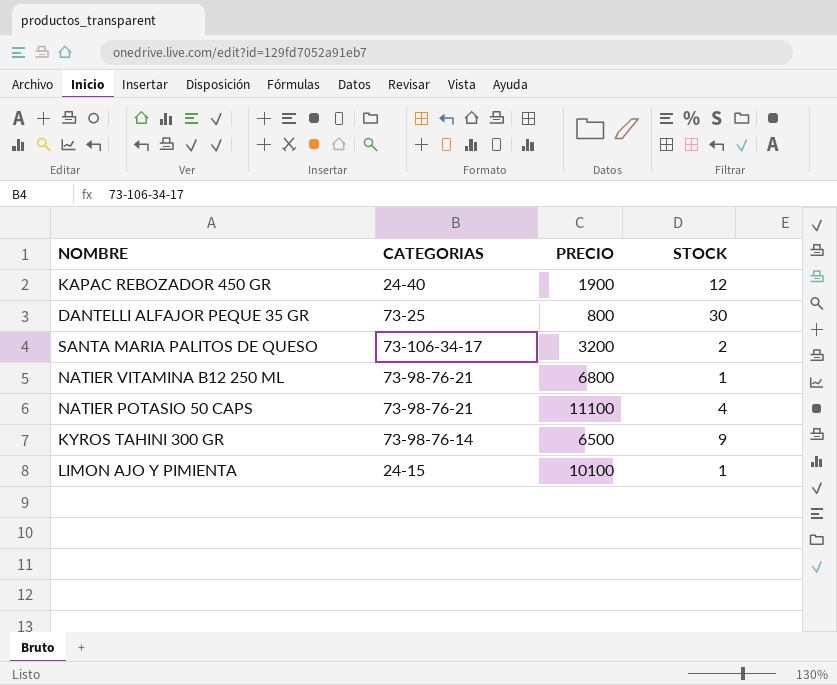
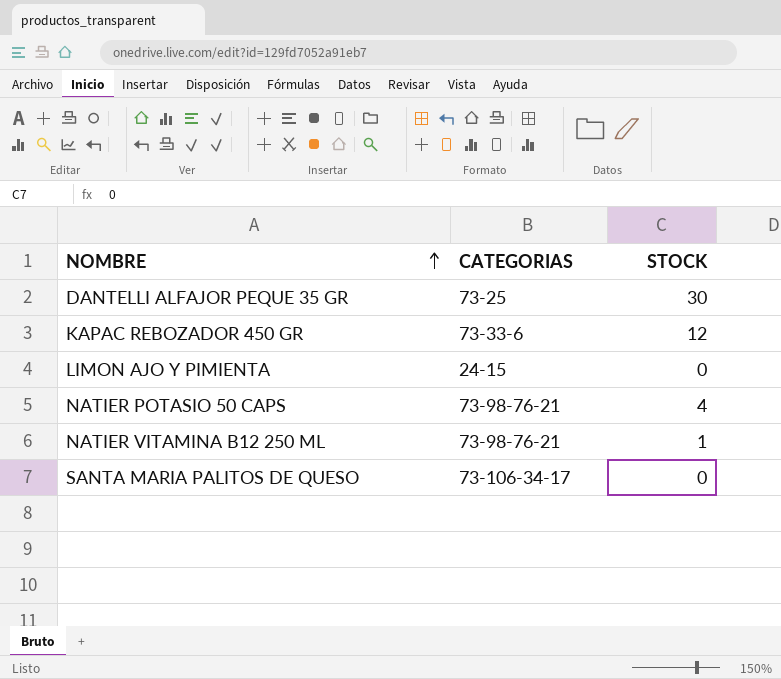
row order: none -> NOMBRE ascending
column PRECIO | position: 3 -> none
row KYROS TAHINI 300 GR: 73-98-76-14 | 6500 | 9 -> none
KAPAC REBOZADOR 450 GR | CATEGORIAS: 24-40 -> 73-33-6
LIMON AJO Y PIMIENTA | STOCK: 1 -> 0
SANTA MARIA PALITOS DE QUESO | STOCK: 2 -> 0

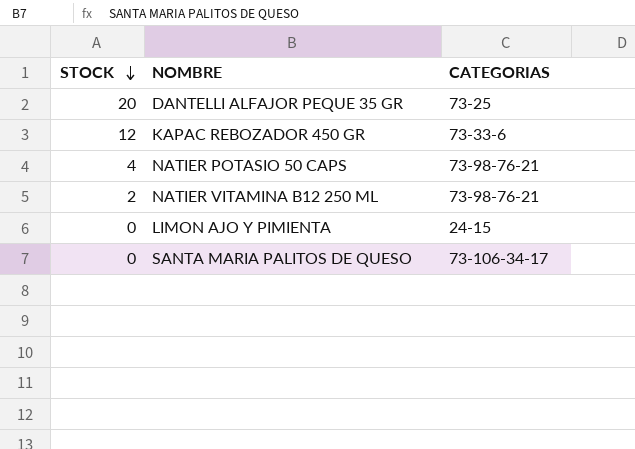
row order: NOMBRE ascending -> STOCK descending
column STOCK | position: 3 -> 1
DANTELLI ALFAJOR PEQUE 35 GR | STOCK: 30 -> 20
NATIER VITAMINA B12 250 ML | STOCK: 1 -> 2

